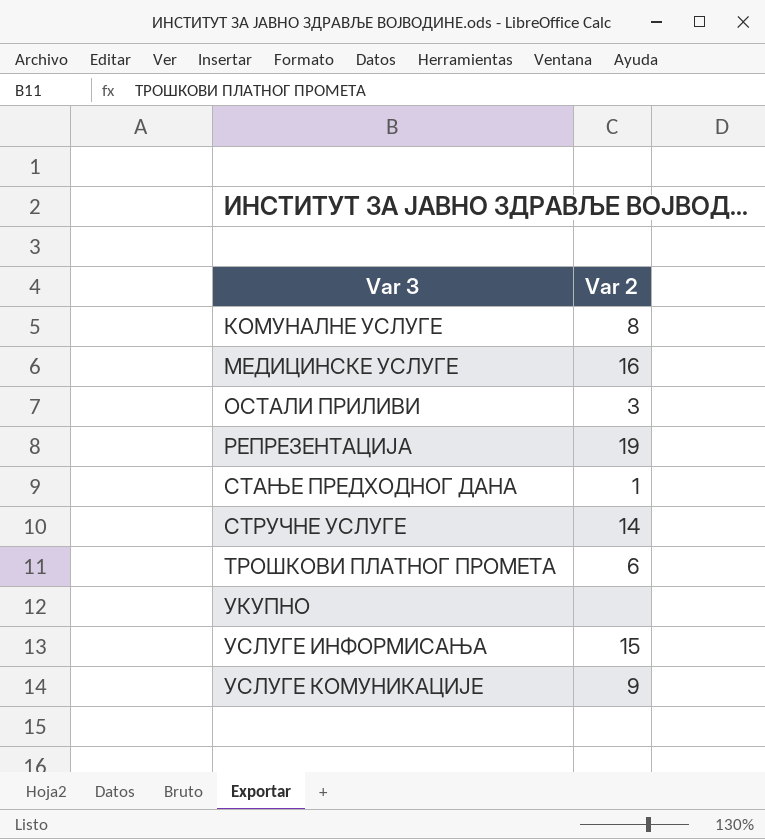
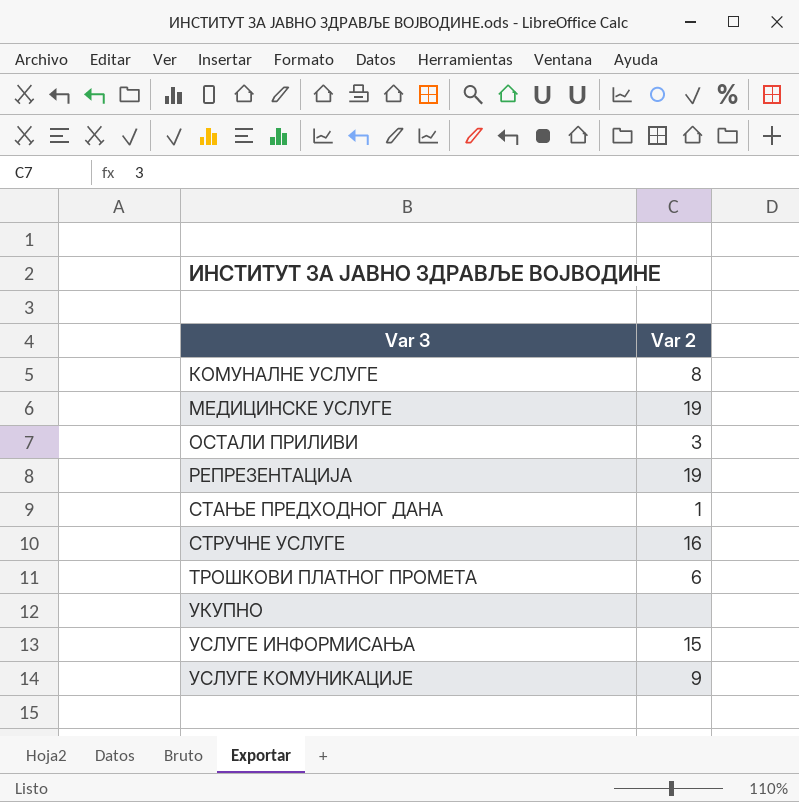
МЕДИЦИНСКЕ УСЛУГЕ | Var 2: 16 -> 19
СТРУЧНЕ УСЛУГЕ | Var 2: 14 -> 16

